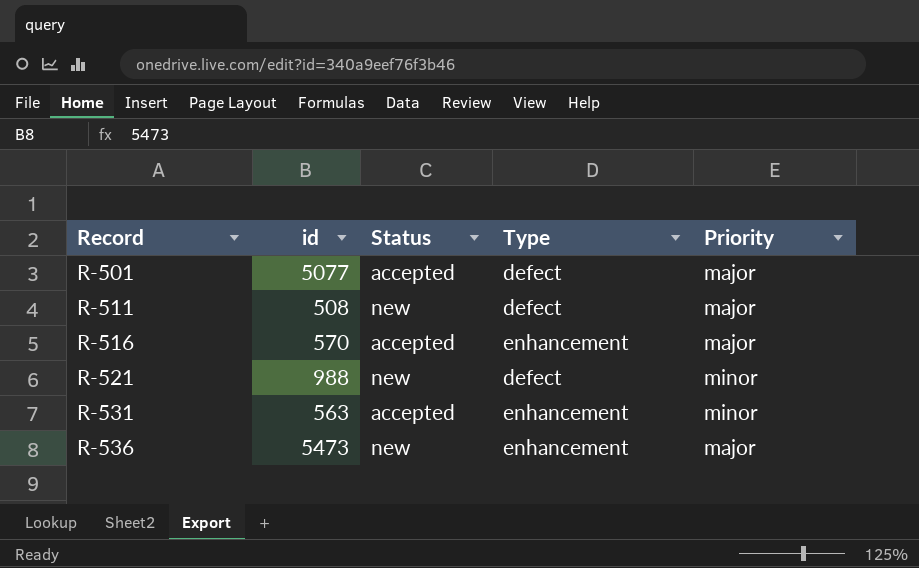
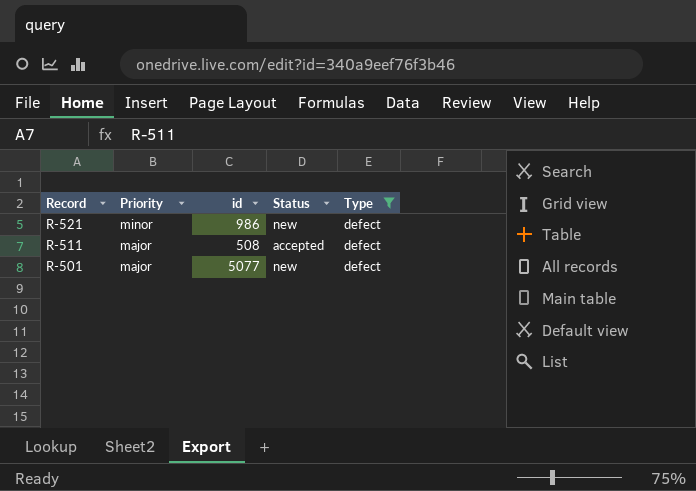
filter: none -> Type = defect
row order: Record ascending -> Record descending
column Priority | position: 5 -> 2
R-521 | id: 988 -> 986
R-511 | Status: new -> accepted
R-501 | Status: accepted -> new

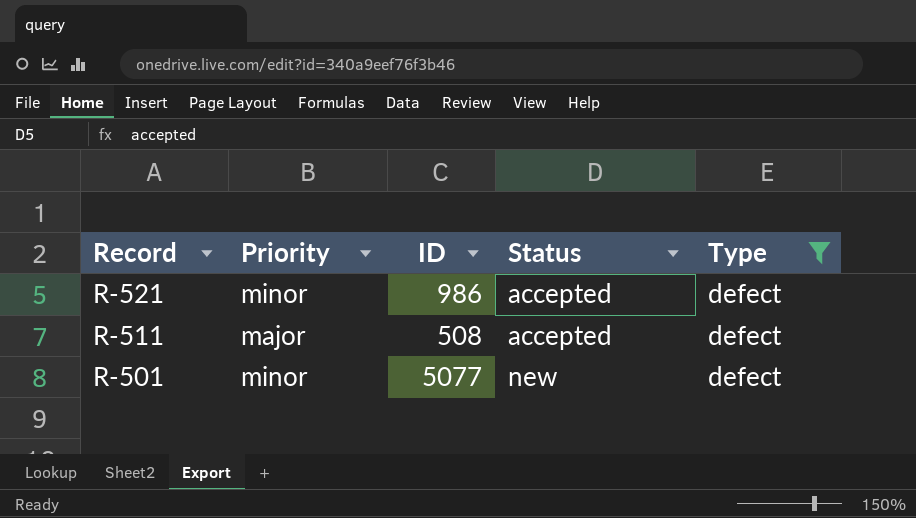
column name: id -> ID
R-521 | Status: new -> accepted
R-501 | Priority: major -> minor

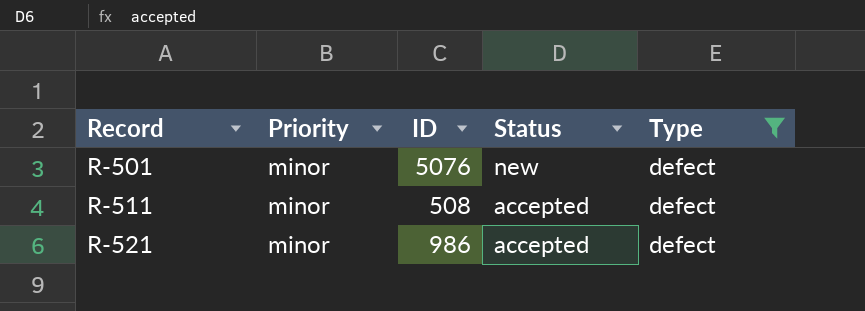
row order: Record descending -> Record ascending
R-501 | ID: 5077 -> 5076
R-511 | Priority: major -> minor

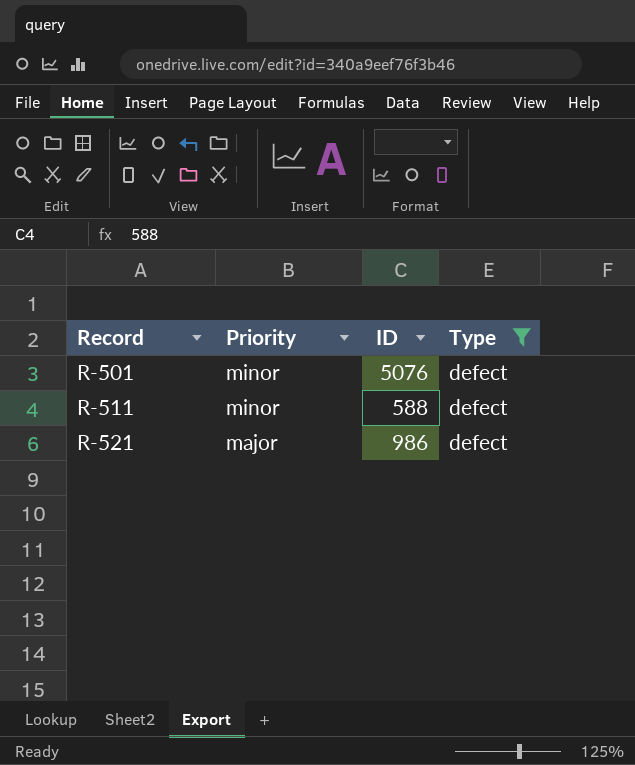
column Status | position: 4 -> none
R-511 | ID: 508 -> 588
R-521 | Priority: minor -> major

